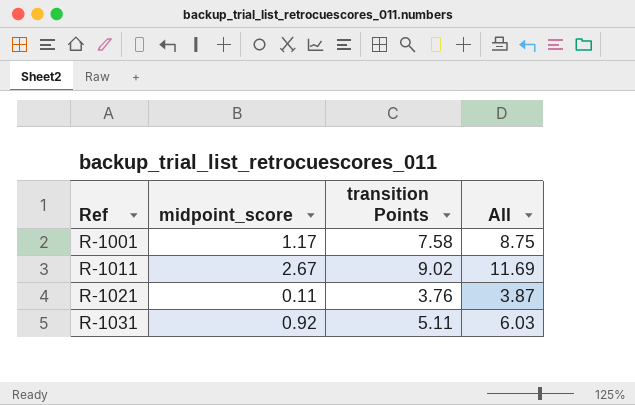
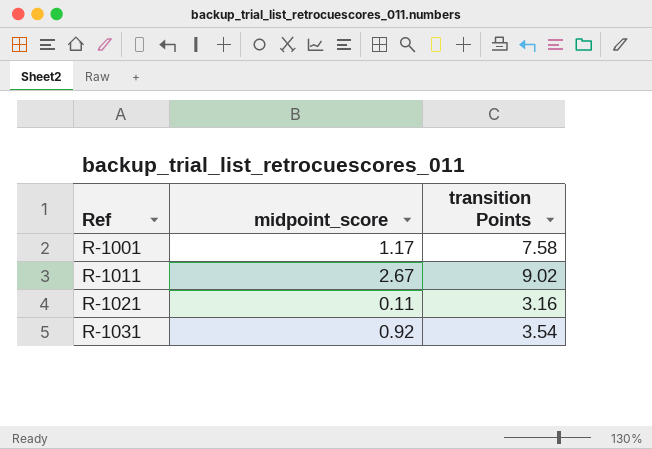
column All | formula: [midpoint_score] + [transition Points] -> none
R-1021 | transition Points: 3.76 -> 3.16
R-1031 | transition Points: 5.11 -> 3.54

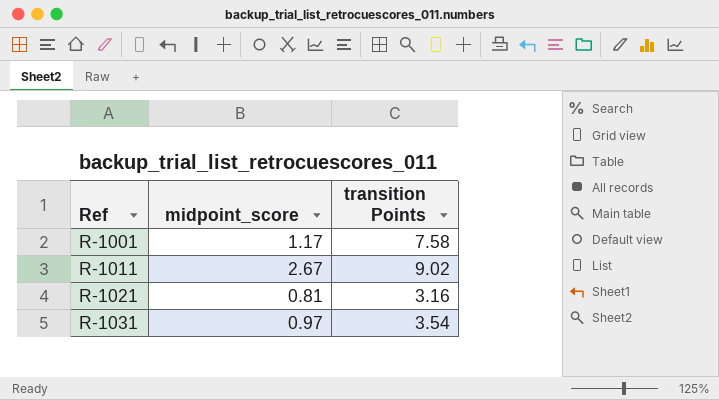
R-1021 | midpoint_score: 0.11 -> 0.81
R-1031 | midpoint_score: 0.92 -> 0.97

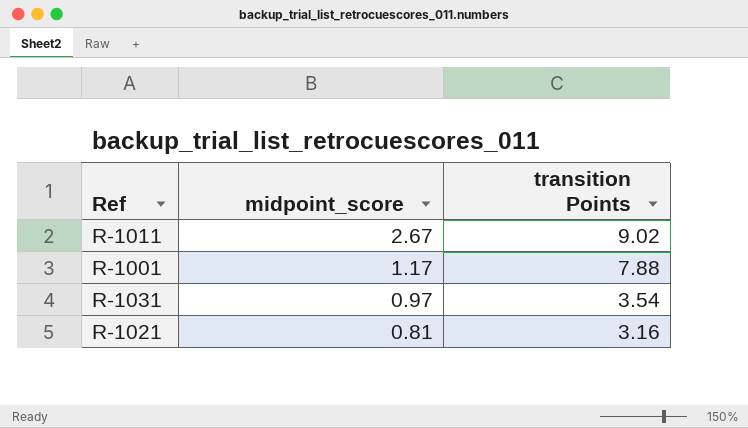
row order: Ref ascending -> midpoint_score descending
R-1001 | transition Points: 7.58 -> 7.88

